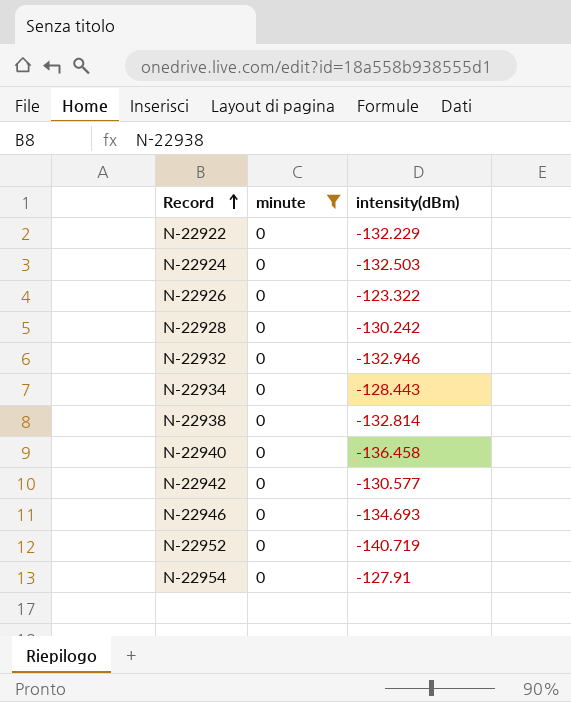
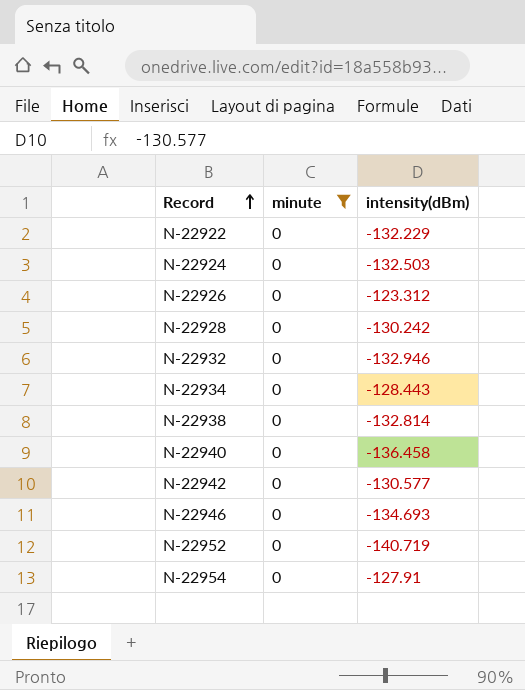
N-22926 | intensity(dBm): -123.322 -> -123.312

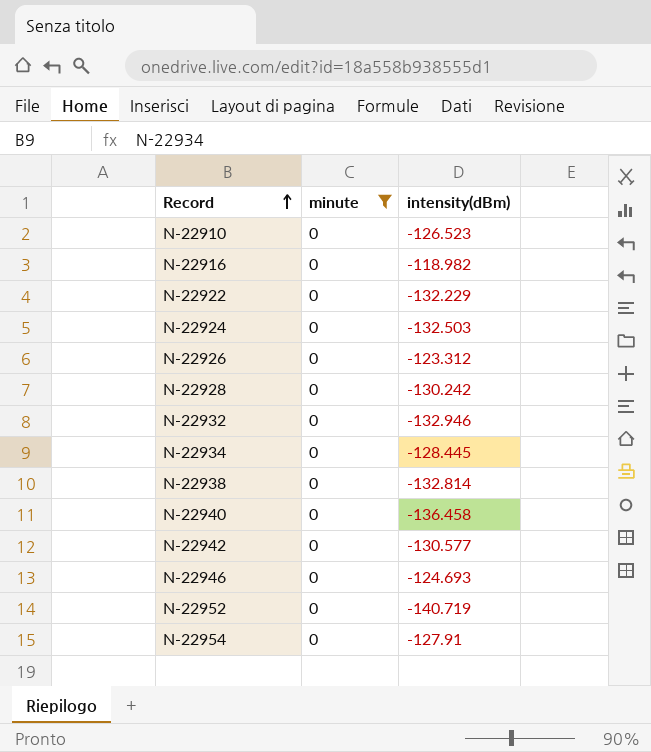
row N-22910: none -> 0 | -126.523
row N-22916: none -> 0 | -118.982
N-22934 | intensity(dBm): -128.443 -> -128.445
N-22946 | intensity(dBm): -134.693 -> -124.693

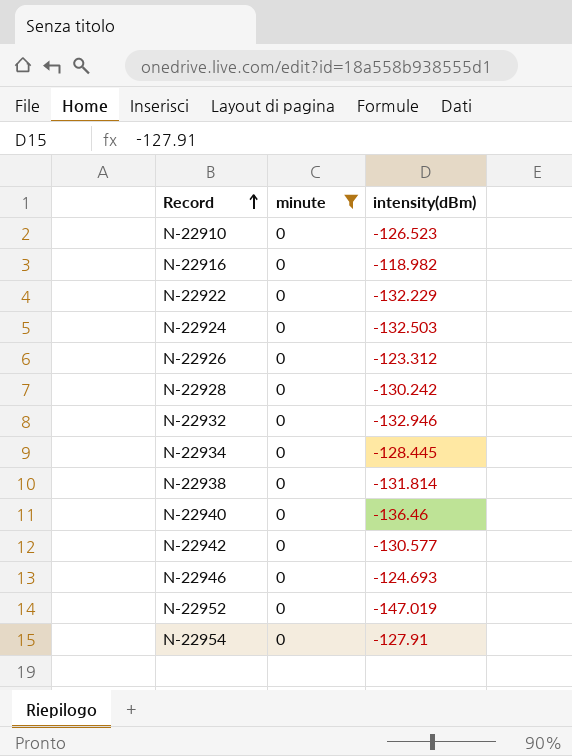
N-22938 | intensity(dBm): -132.814 -> -131.814
N-22940 | intensity(dBm): -136.458 -> -136.46
N-22952 | intensity(dBm): -140.719 -> -147.019

